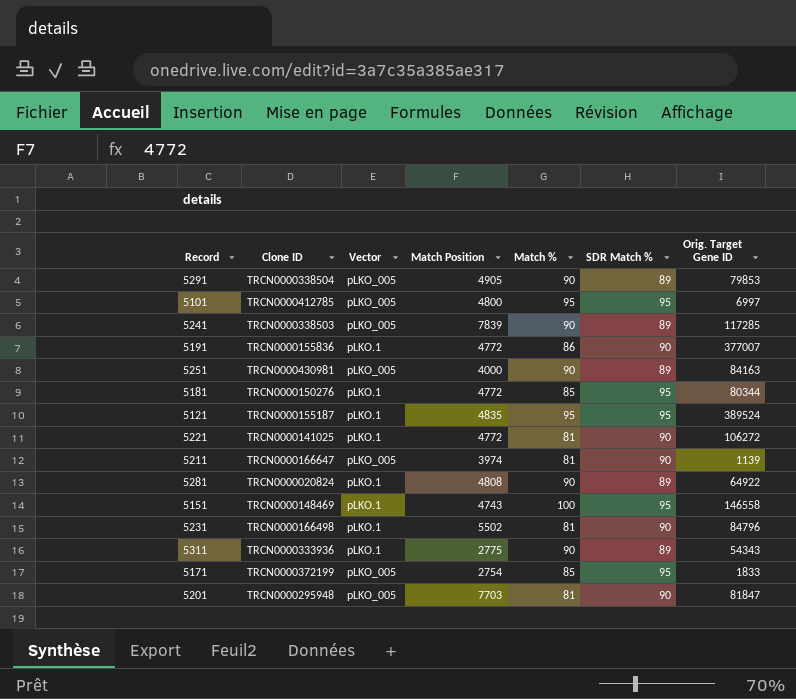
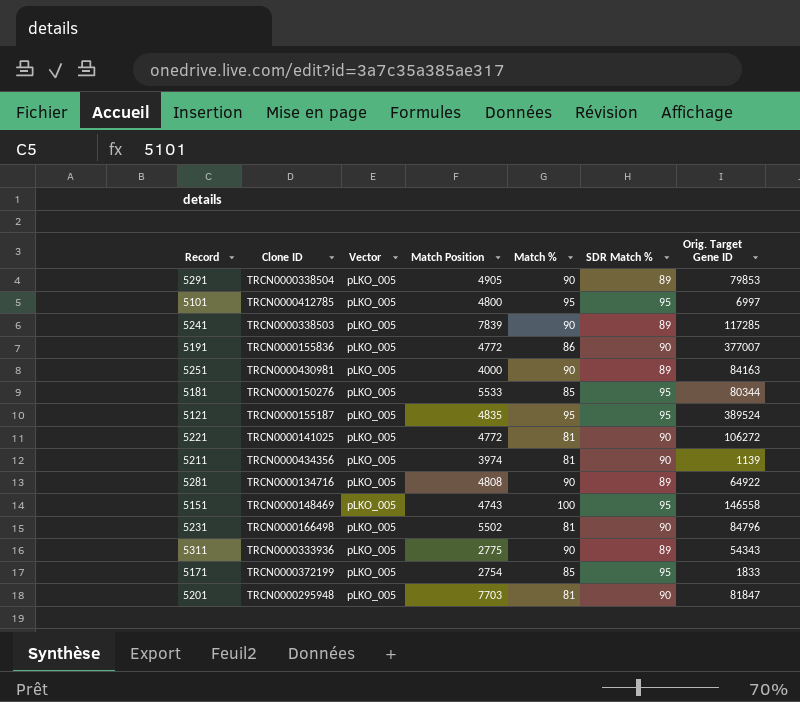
5191 | Vector: pLKO.1 -> pLKO_005
5181 | Vector: pLKO.1 -> pLKO_005
5181 | Match Position: 4772 -> 5533
5121 | Vector: pLKO.1 -> pLKO_005
5221 | Vector: pLKO.1 -> pLKO_005
5211 | Clone ID: TRCN0000166647 -> TRCN0000434356
5281 | Clone ID: TRCN0000020824 -> TRCN0000134716
5281 | Vector: pLKO.1 -> pLKO_005
5151 | Vector: pLKO.1 -> pLKO_005
5231 | Vector: pLKO.1 -> pLKO_005
5311 | Vector: pLKO.1 -> pLKO_005

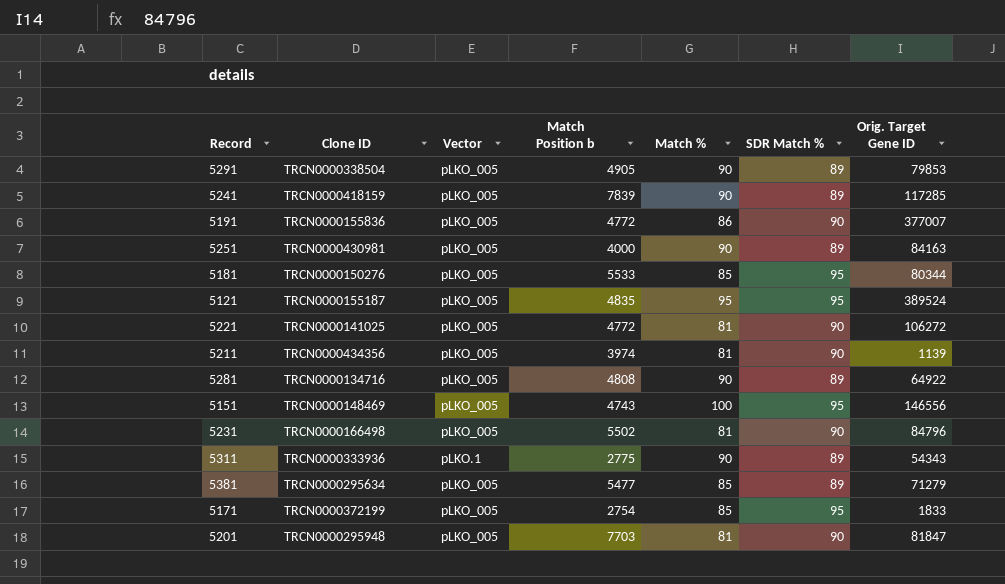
column name: Match Position -> Match Position b
row 5101: TRCN0000412785 | pLKO_005 | 4800 | 95 | 95 | 6997 -> none
5241 | Clone ID: TRCN0000338503 -> TRCN0000418159
5151 | Orig. Target Gene ID: 146558 -> 146556
5311 | Vector: pLKO_005 -> pLKO.1
row 5381: none -> TRCN0000295634 | pLKO_005 | 5477 | 85 | 89 | 71279

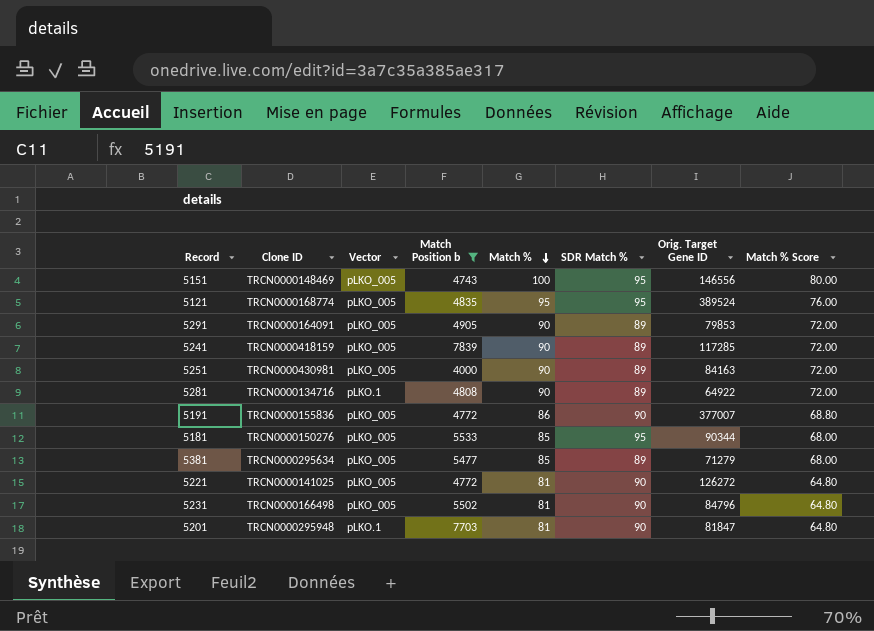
filter: none -> Match Position b >= 4000
row order: none -> Match % descending
column Match % Score | formula: none -> [Match %] * 0.8
5121 | Clone ID: TRCN0000155187 -> TRCN0000168774
5291 | Clone ID: TRCN0000338504 -> TRCN0000164091
5281 | Vector: pLKO_005 -> pLKO.1
5181 | Orig. Target Gene ID: 80344 -> 90344
5221 | Orig. Target Gene ID: 106272 -> 126272
5201 | Vector: pLKO_005 -> pLKO.1

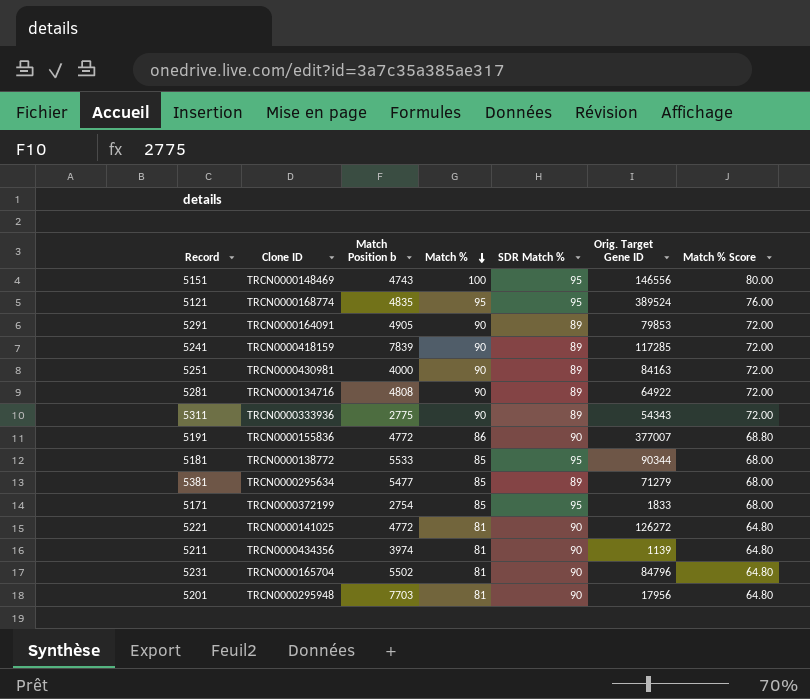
filter: Match Position b >= 4000 -> none
column Vector | position: 3 -> none
5181 | Clone ID: TRCN0000150276 -> TRCN0000138772
5231 | Clone ID: TRCN0000166498 -> TRCN0000165704
5201 | Orig. Target Gene ID: 81847 -> 17956

